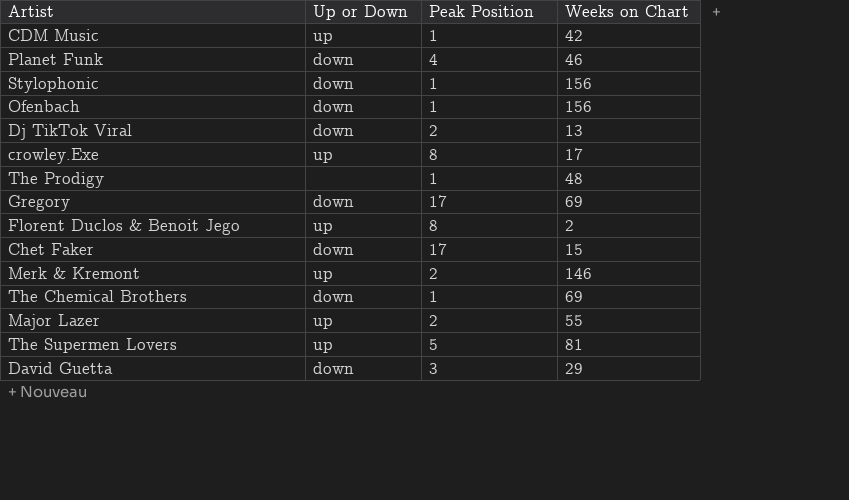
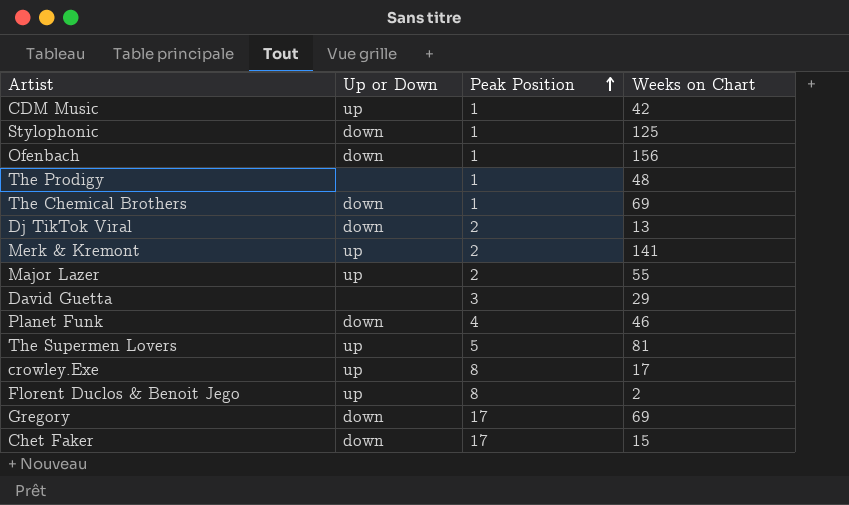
row order: none -> Peak Position ascending
Stylophonic | Weeks on Chart: 156 -> 125
Merk & Kremont | Weeks on Chart: 146 -> 141
David Guetta | Up or Down: down -> none

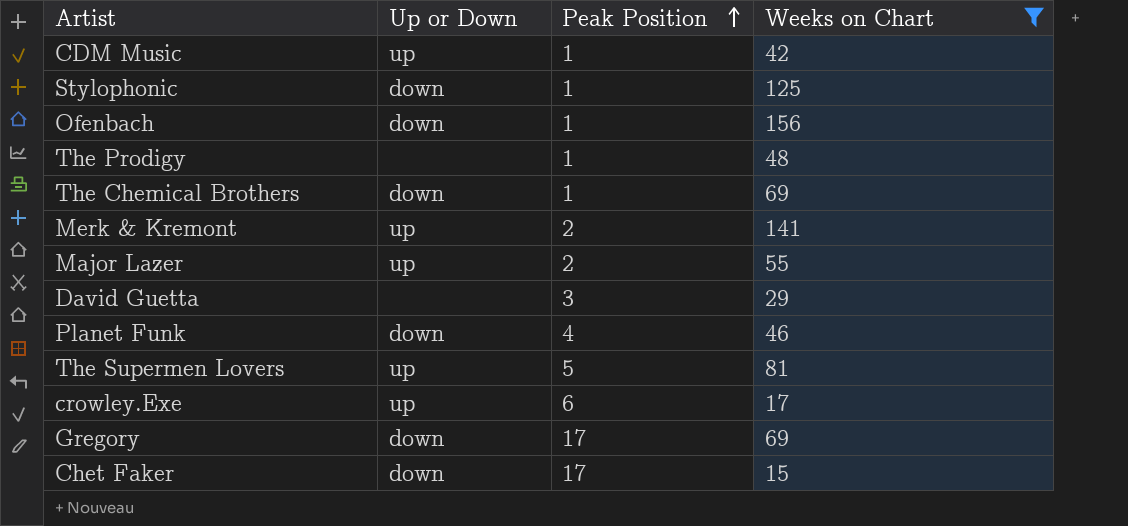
filter: none -> Weeks on Chart >= 15
crowley.Exe | Peak Position: 8 -> 6

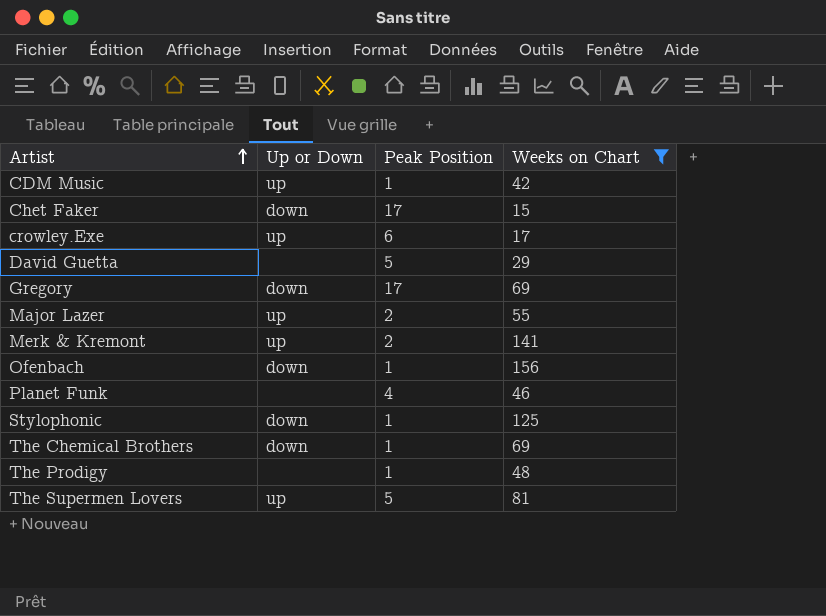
row order: Peak Position ascending -> Artist ascending
David Guetta | Peak Position: 3 -> 5
Planet Funk | Up or Down: down -> none

